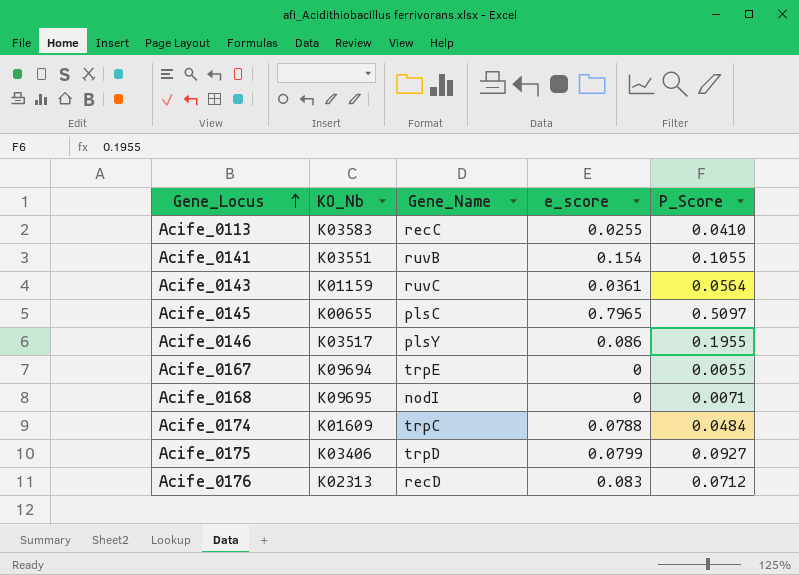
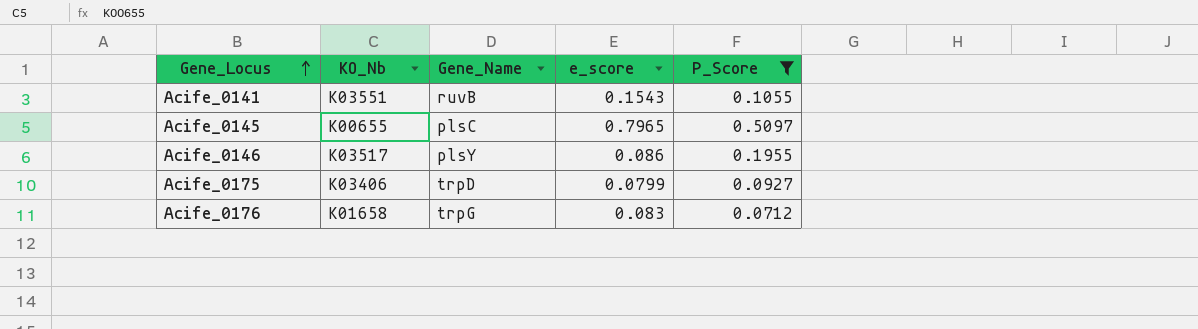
filter: none -> P_Score >= 0.0712
Acife_0141 | e_score: 0.154 -> 0.1543
Acife_0176 | KO_Nb: K02313 -> K01658
Acife_0176 | Gene_Name: recD -> trpG

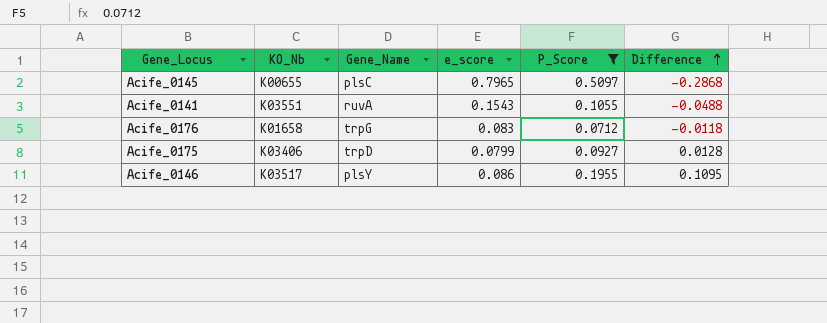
row order: Gene_Locus ascending -> Difference ascending
column Difference | formula: none -> [P_Score] - [e_score]
Acife_0141 | Gene_Name: ruvB -> ruvA

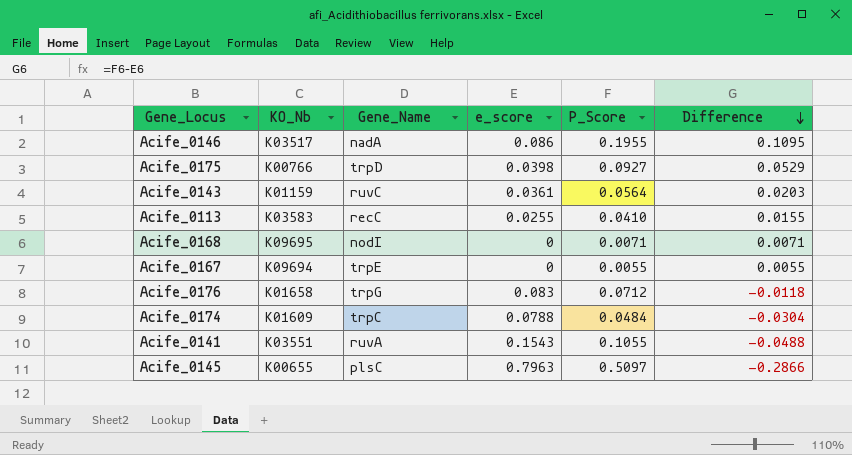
filter: P_Score >= 0.0712 -> none
row order: Difference ascending -> Difference descending
Acife_0146 | Gene_Name: plsY -> nadA
Acife_0175 | KO_Nb: K03406 -> K00766
Acife_0175 | e_score: 0.0799 -> 0.0398
Acife_0175 | Difference: 0.0128 -> 0.0529
Acife_0145 | e_score: 0.7965 -> 0.7963
Acife_0145 | Difference: -0.2868 -> -0.2866

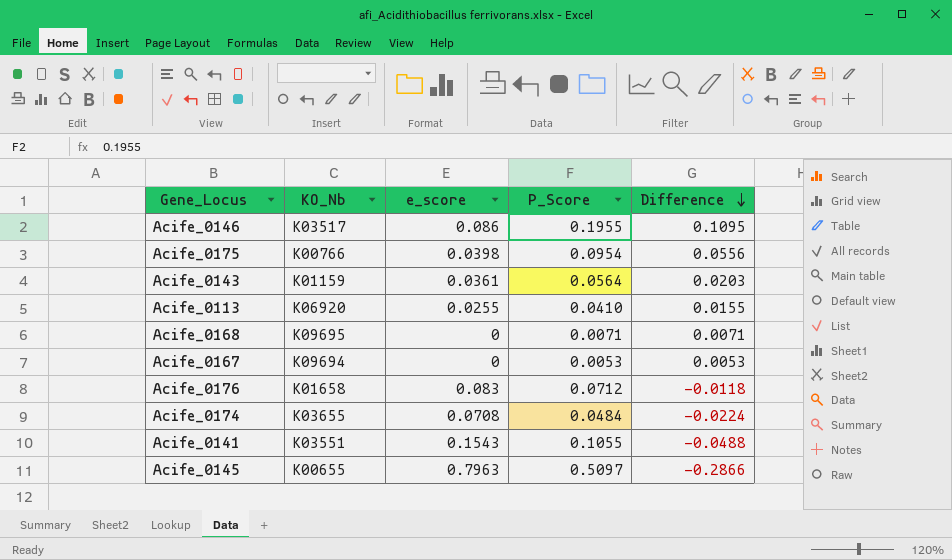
column Gene_Name | position: 3 -> none
Acife_0175 | P_Score: 0.0927 -> 0.0954
Acife_0175 | Difference: 0.0529 -> 0.0556
Acife_0113 | KO_Nb: K03583 -> K06920
Acife_0167 | P_Score: 0.0055 -> 0.0053
Acife_0167 | Difference: 0.0055 -> 0.0053
Acife_0174 | KO_Nb: K01609 -> K03655
Acife_0174 | e_score: 0.0788 -> 0.0708
Acife_0174 | Difference: -0.0304 -> -0.0224

